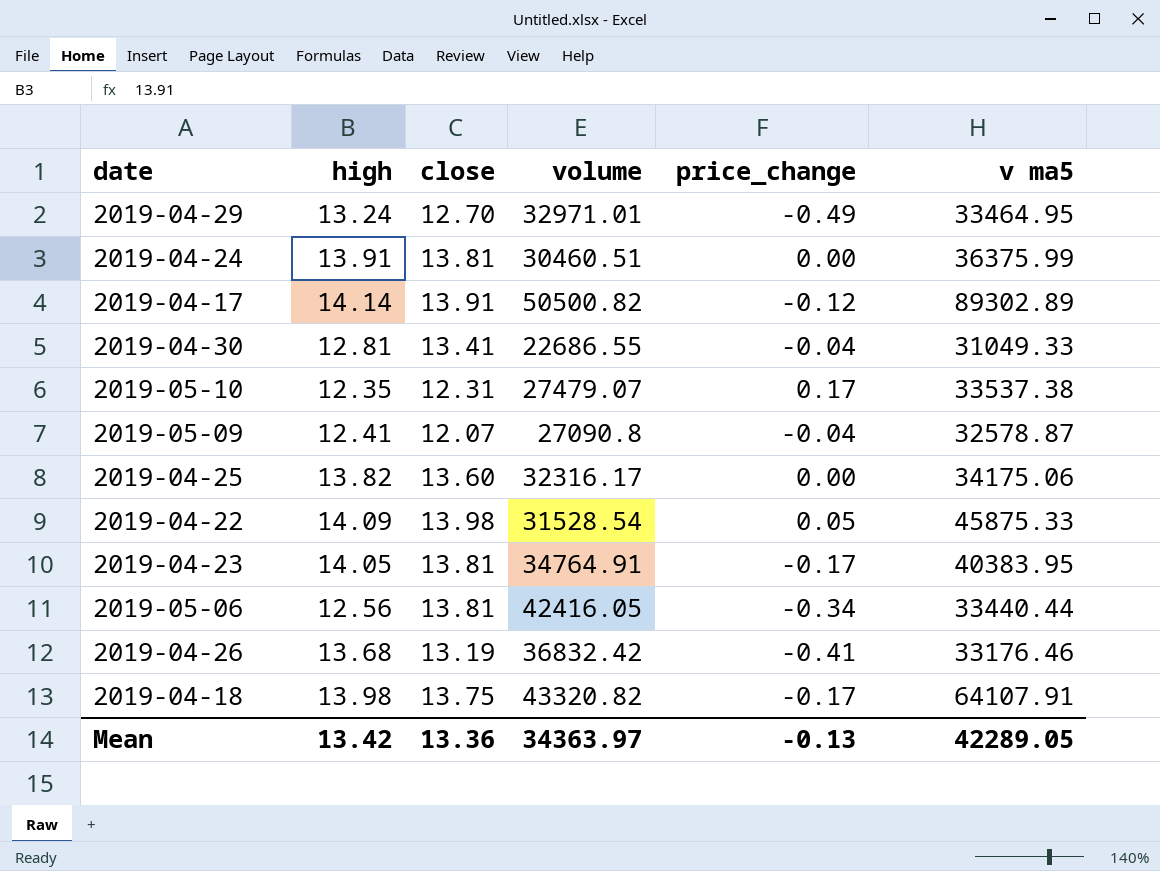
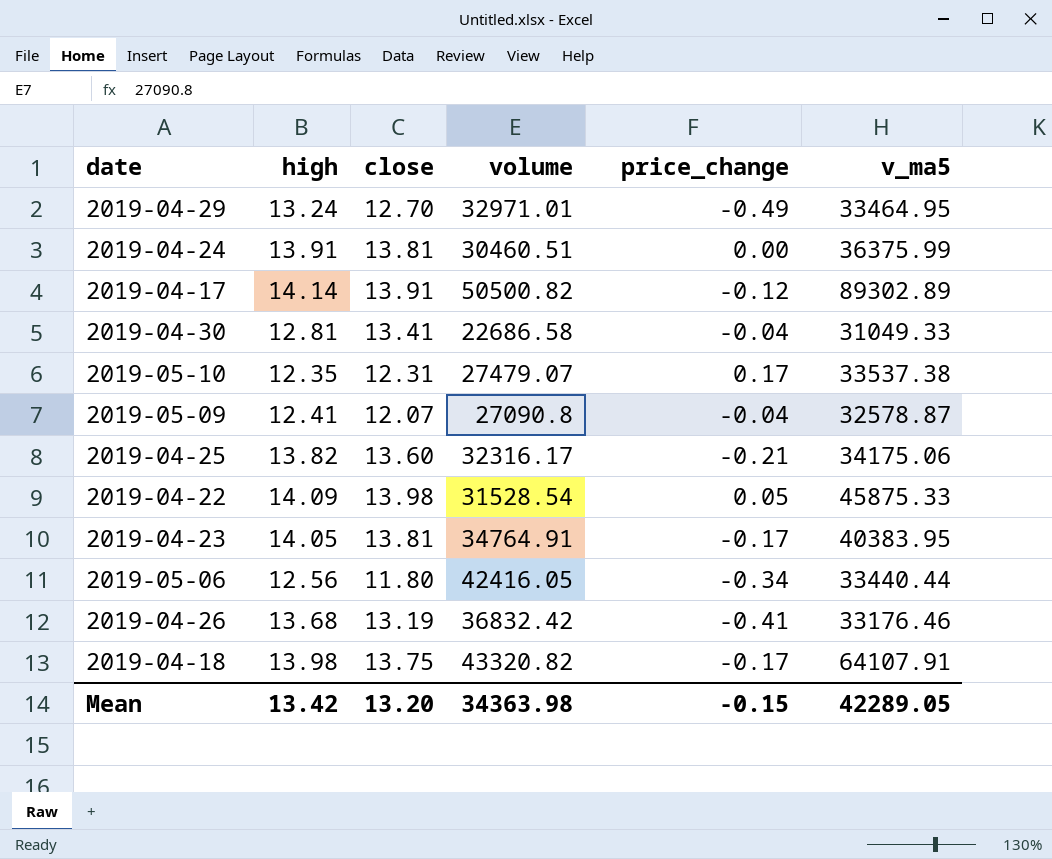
column name: v ma5 -> v_ma5
2019-04-30 | volume: 22686.55 -> 22686.58
2019-04-25 | price_change: 0.00 -> -0.21
2019-05-06 | close: 13.81 -> 11.80
Mean | close: 13.36 -> 13.20
Mean | volume: 34363.97 -> 34363.98
Mean | price_change: -0.13 -> -0.15

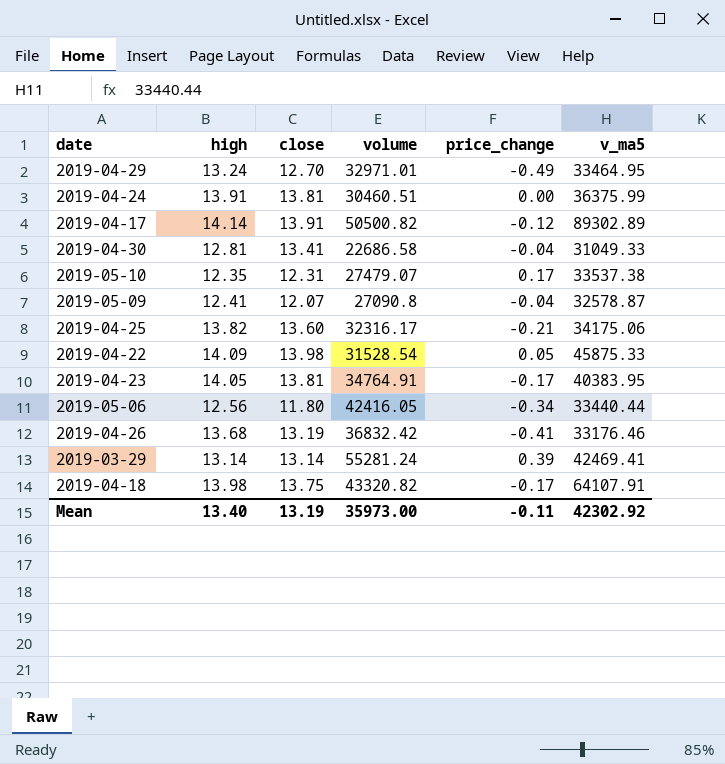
row 2019-03-29: none -> 13.14 | 13.14 | 55281.24 | 0.39 | 42469.41
Mean | high: 13.42 -> 13.40
Mean | close: 13.20 -> 13.19
Mean | volume: 34363.98 -> 35973.00
Mean | price_change: -0.15 -> -0.11
Mean | v_ma5: 42289.05 -> 42302.92

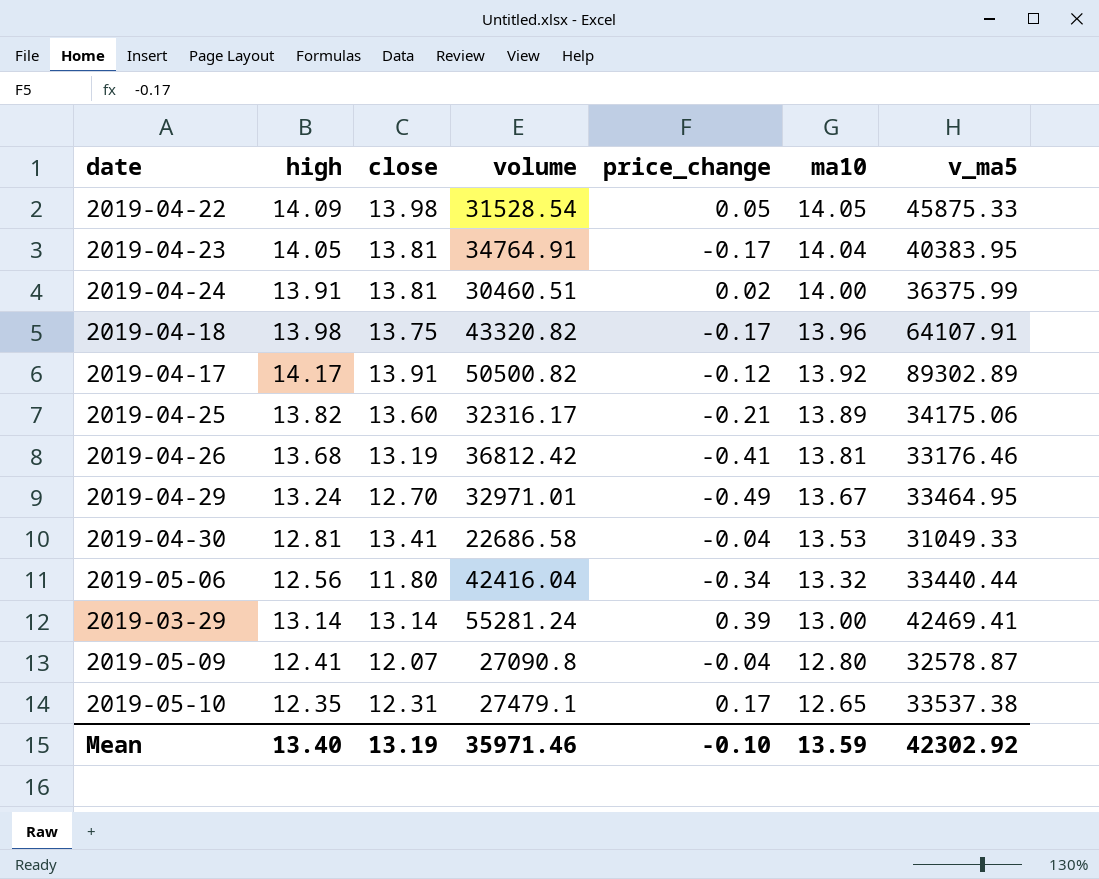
row order: none -> ma10 descending
column ma10 | position: none -> 6
2019-04-24 | price_change: 0.00 -> 0.02
2019-04-17 | high: 14.14 -> 14.17
2019-04-26 | volume: 36832.42 -> 36812.42
2019-05-06 | volume: 42416.05 -> 42416.04
2019-05-10 | volume: 27479.07 -> 27479.1
Mean | volume: 35973.00 -> 35971.46
Mean | price_change: -0.11 -> -0.10

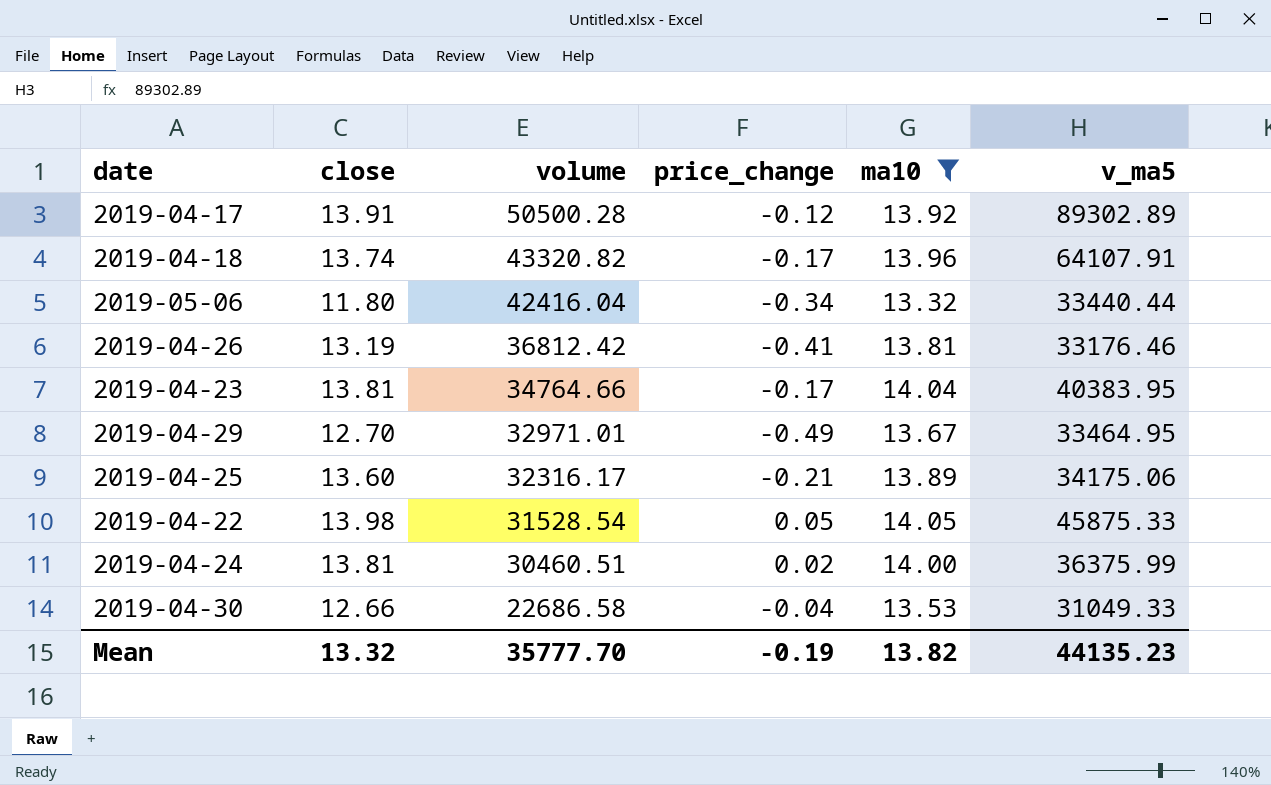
filter: none -> ma10 >= 13.32
row order: ma10 descending -> volume descending
column high | position: 2 -> none
2019-04-17 | volume: 50500.82 -> 50500.28
2019-04-18 | close: 13.75 -> 13.74
2019-04-23 | volume: 34764.91 -> 34764.66
2019-04-30 | close: 13.41 -> 12.66
Mean | close: 13.19 -> 13.32
Mean | volume: 35971.46 -> 35777.70
Mean | price_change: -0.10 -> -0.19
Mean | ma10: 13.59 -> 13.82
Mean | v_ma5: 42302.92 -> 44135.23

